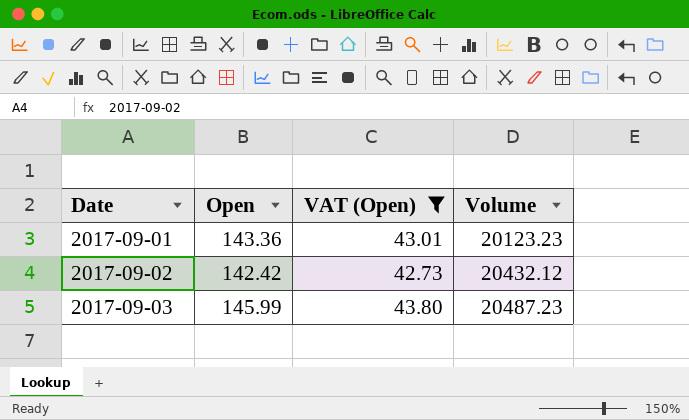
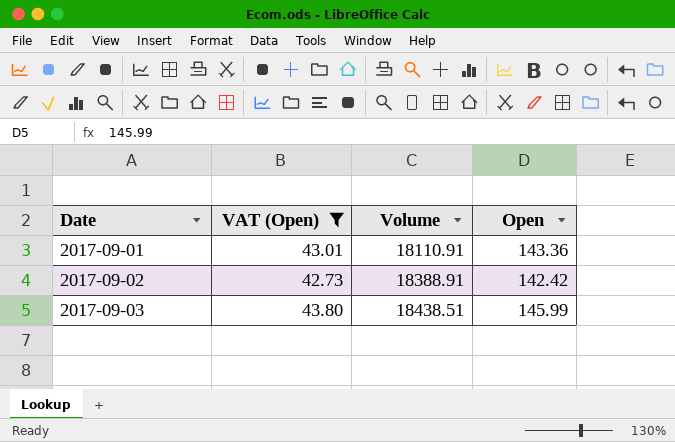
column Open | position: 2 -> 4
2017-09-01 | Volume: 20123.23 -> 18110.91
2017-09-02 | Volume: 20432.12 -> 18388.91
2017-09-03 | Volume: 20487.23 -> 18438.51

